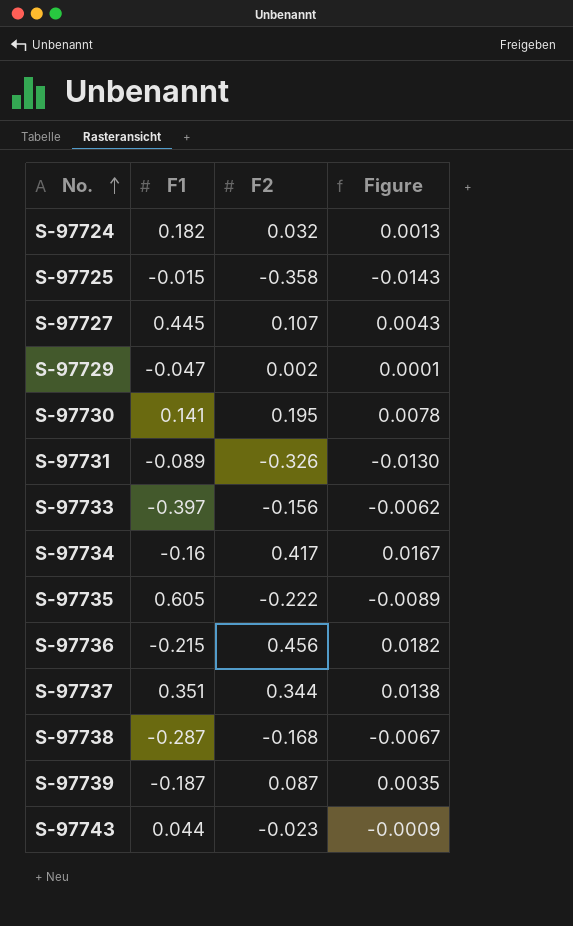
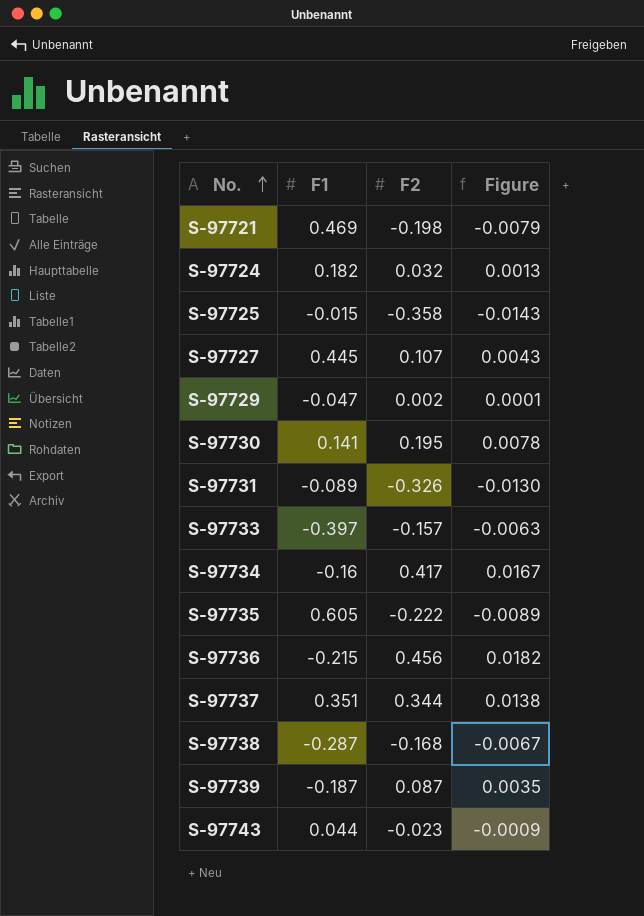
row S-97721: none -> 0.469 | -0.198 | -0.0079
S-97733 | F2: -0.156 -> -0.157
S-97733 | Figure: -0.0062 -> -0.0063

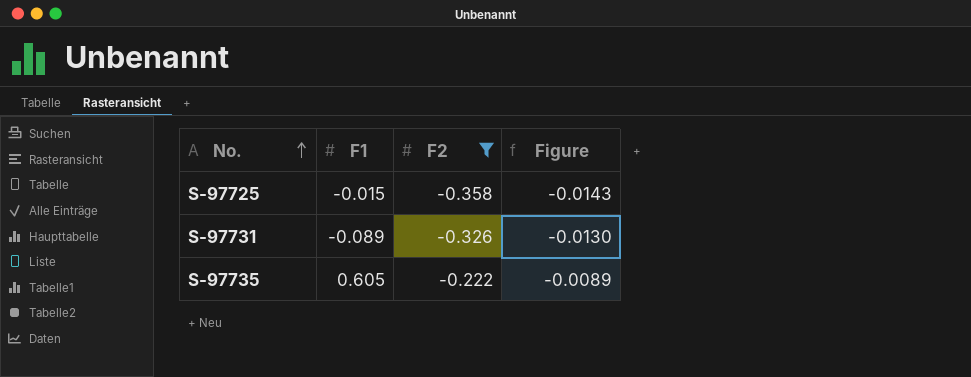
filter: none -> F2 <= -0.222

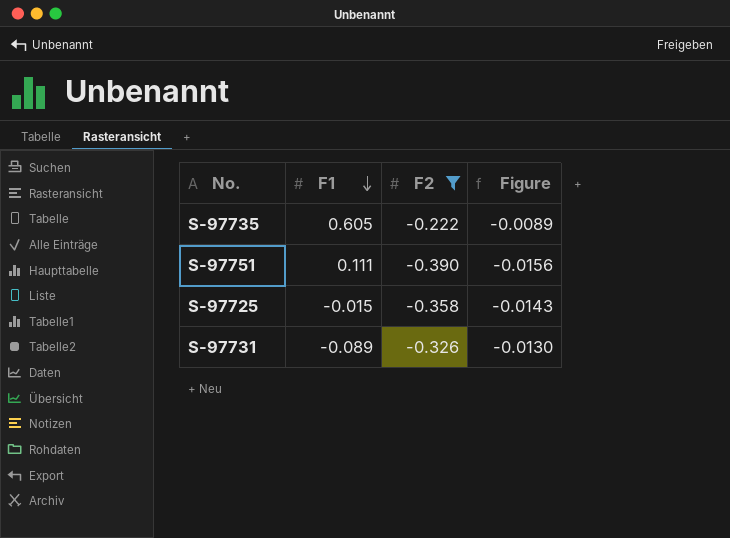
row order: No. ascending -> F1 descending
row S-97751: none -> 0.111 | -0.390 | -0.0156

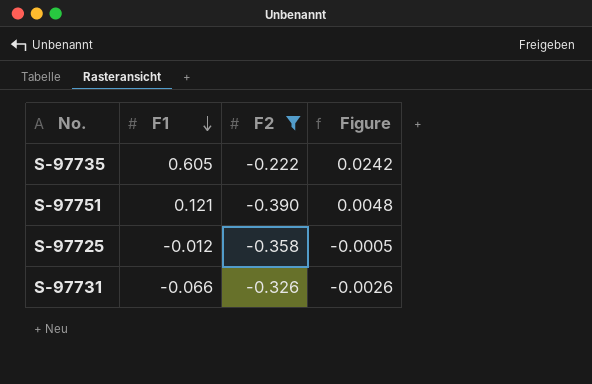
column Figure | formula: [F2] * 0.04 -> [F1] * 0.04
S-97751 | F1: 0.111 -> 0.121
S-97725 | F1: -0.015 -> -0.012
S-97731 | F1: -0.089 -> -0.066

